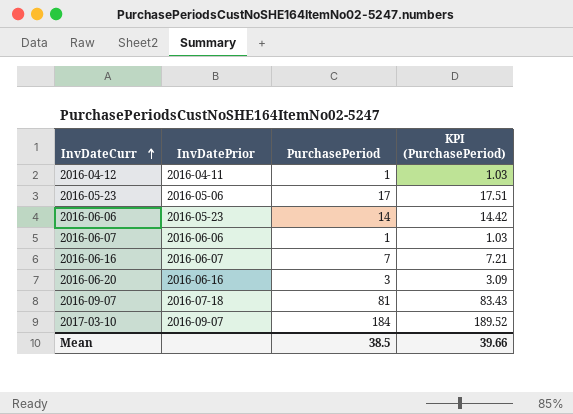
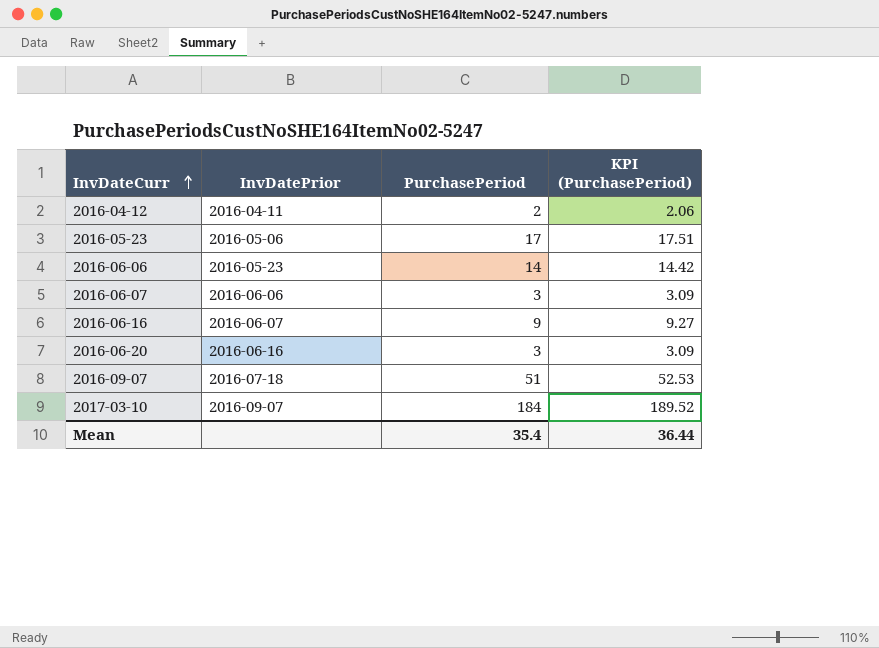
2016-04-12 | PurchasePeriod: 1 -> 2
2016-04-12 | KPI (PurchasePeriod): 1.03 -> 2.06
2016-06-07 | PurchasePeriod: 1 -> 3
2016-06-07 | KPI (PurchasePeriod): 1.03 -> 3.09
2016-06-16 | PurchasePeriod: 7 -> 9
2016-06-16 | KPI (PurchasePeriod): 7.21 -> 9.27
2016-09-07 | PurchasePeriod: 81 -> 51
2016-09-07 | KPI (PurchasePeriod): 83.43 -> 52.53
Mean | PurchasePeriod: 38.5 -> 35.4
Mean | KPI (PurchasePeriod): 39.66 -> 36.44

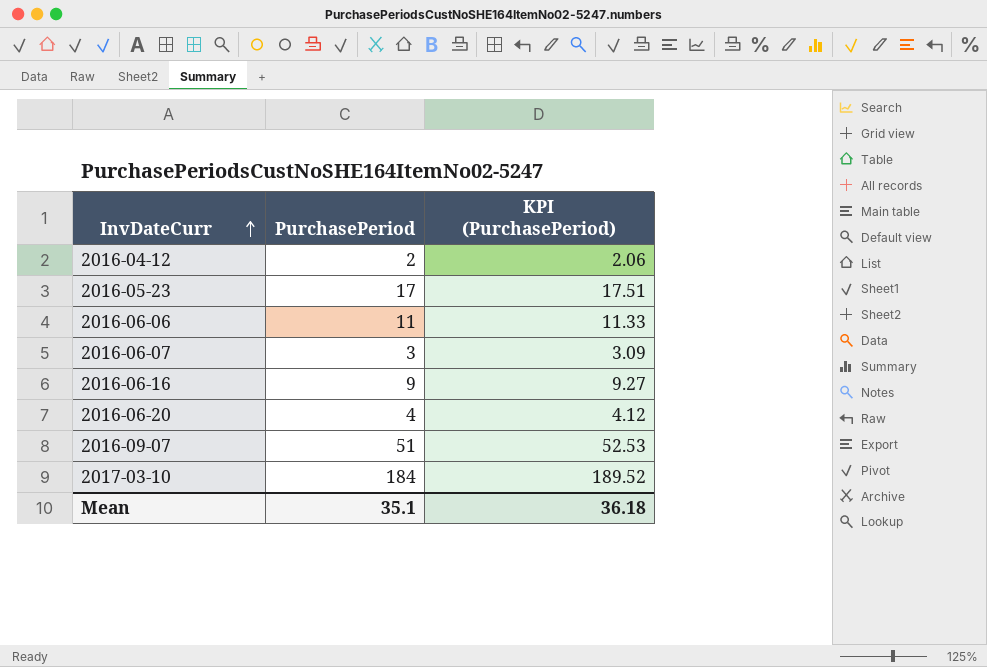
column InvDatePrior | position: 2 -> none
2016-06-06 | PurchasePeriod: 14 -> 11
2016-06-06 | KPI (PurchasePeriod): 14.42 -> 11.33
2016-06-20 | PurchasePeriod: 3 -> 4
2016-06-20 | KPI (PurchasePeriod): 3.09 -> 4.12
Mean | PurchasePeriod: 35.4 -> 35.1
Mean | KPI (PurchasePeriod): 36.44 -> 36.18

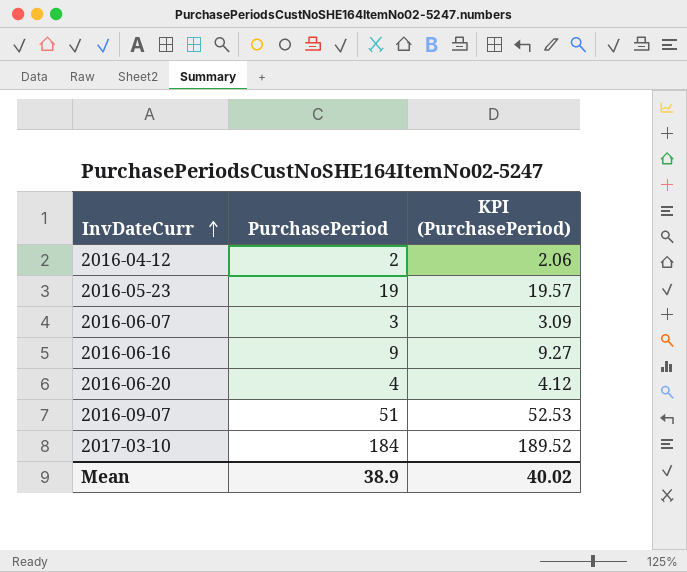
row 2016-06-06: 11 | 11.33 -> none
2016-05-23 | PurchasePeriod: 17 -> 19
2016-05-23 | KPI (PurchasePeriod): 17.51 -> 19.57
Mean | PurchasePeriod: 35.1 -> 38.9
Mean | KPI (PurchasePeriod): 36.18 -> 40.02

